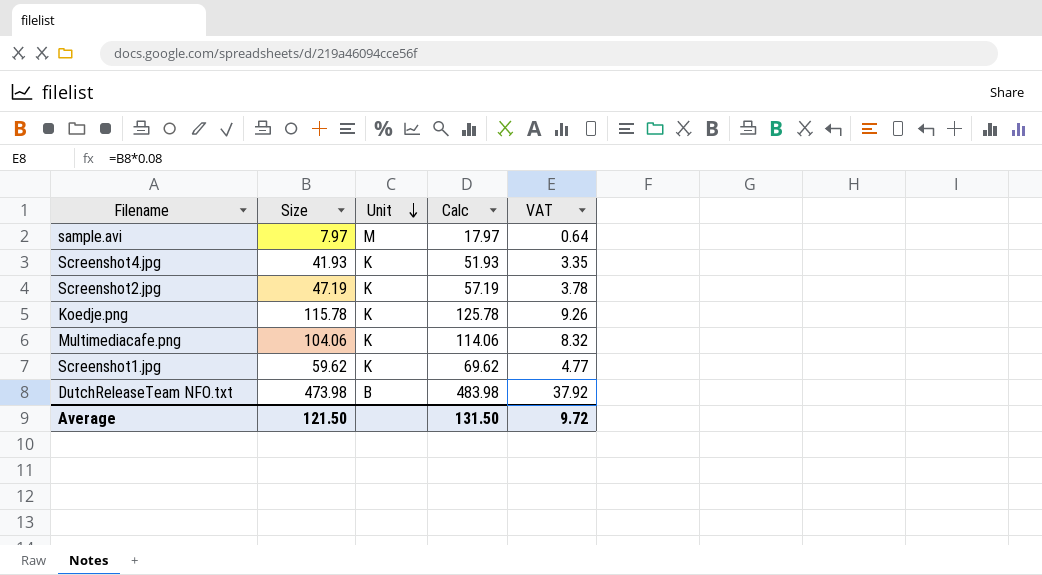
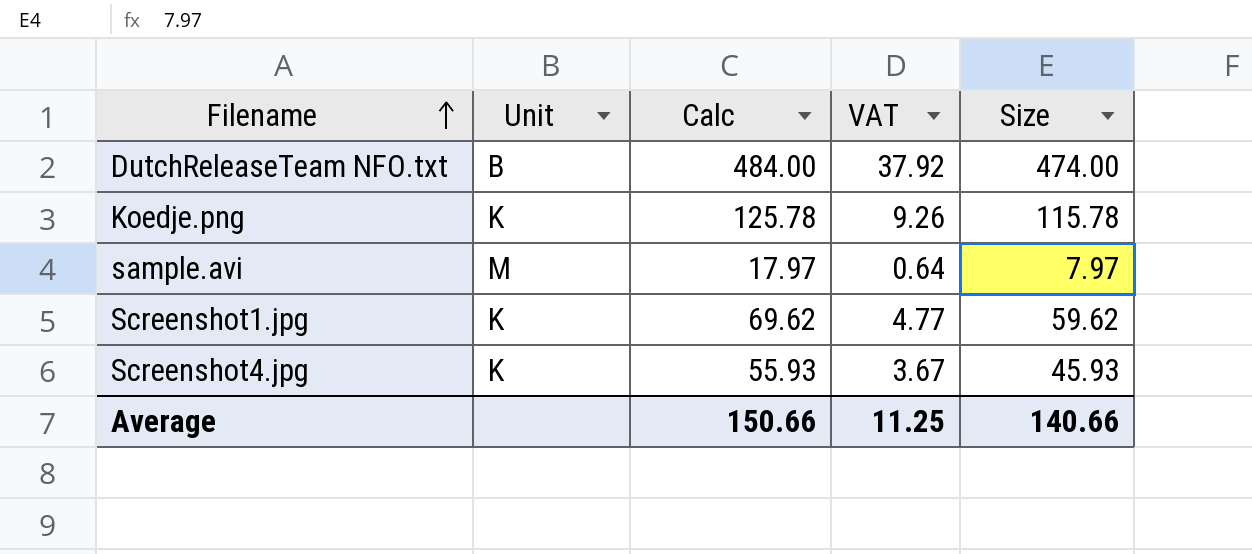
row order: Unit descending -> Filename ascending
column Size | position: 2 -> 5
row Screenshot2.jpg: 47.19 | K | 57.19 | 3.78 -> none
row Multimediacafe.png: 104.06 | K | 114.06 | 8.32 -> none
DutchReleaseTeam NFO.txt | Calc: 483.98 -> 484.00
DutchReleaseTeam NFO.txt | Size: 473.98 -> 474.00
Screenshot4.jpg | Calc: 51.93 -> 55.93
Screenshot4.jpg | VAT: 3.35 -> 3.67
Screenshot4.jpg | Size: 41.93 -> 45.93
Average | Calc: 131.50 -> 150.66
Average | VAT: 9.72 -> 11.25
Average | Size: 121.50 -> 140.66

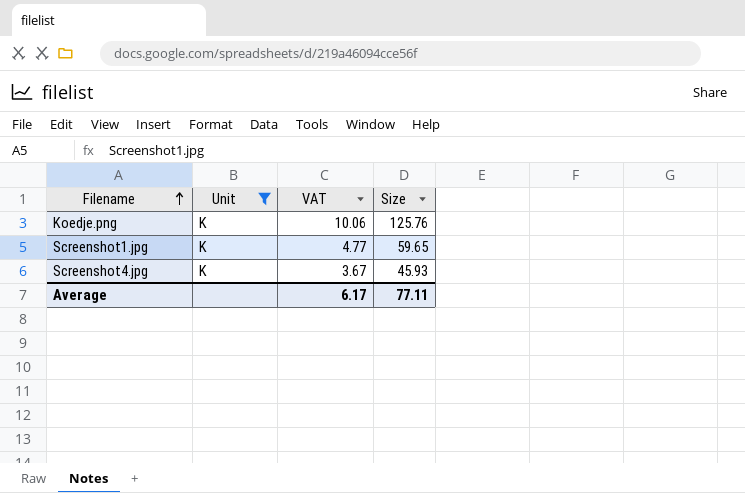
filter: none -> Unit = K
column Calc | formula: [Size] + 10 -> none
Koedje.png | VAT: 9.26 -> 10.06
Koedje.png | Size: 115.78 -> 125.76
Screenshot1.jpg | Size: 59.62 -> 59.65
Average | VAT: 11.25 -> 6.17
Average | Size: 140.66 -> 77.11

